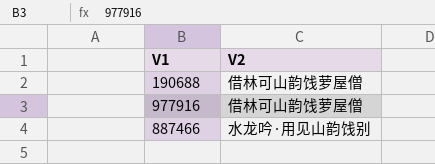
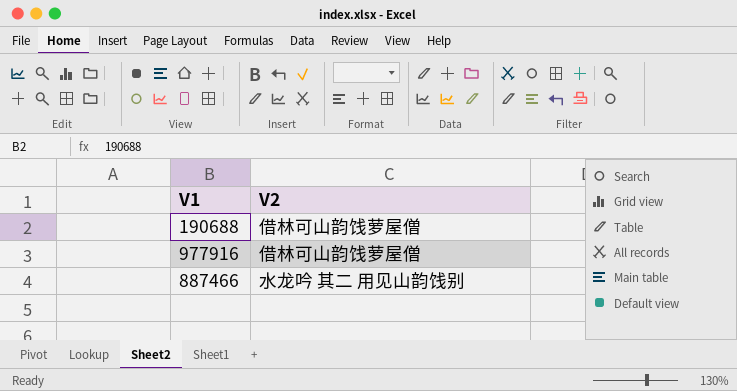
887466 | V2: 水龙吟·用见山韵饯别 -> 水龙吟 其二 用见山韵饯别

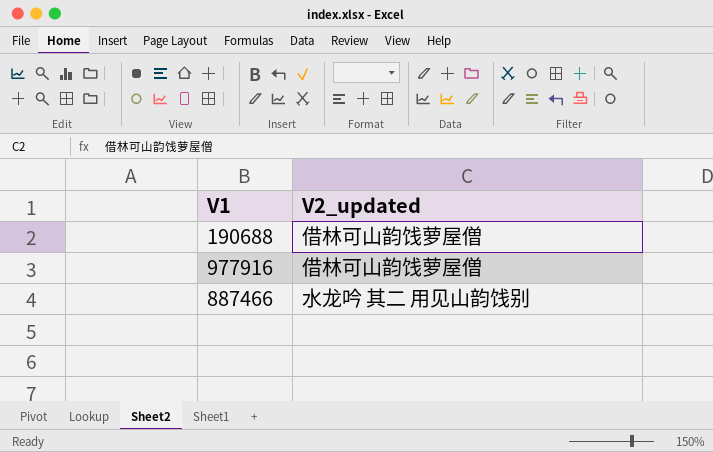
column name: V2 -> V2_updated

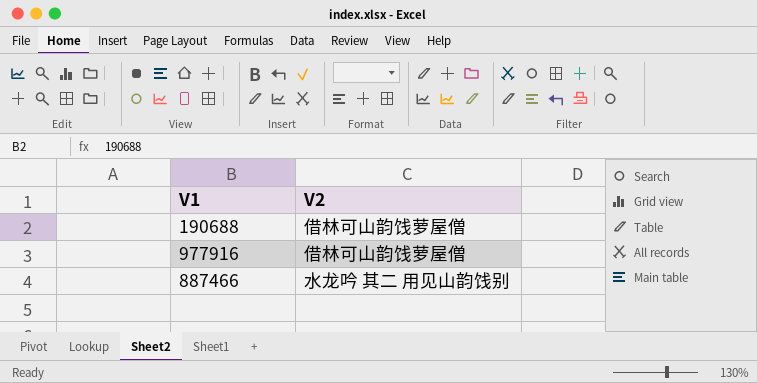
column name: V2_updated -> V2

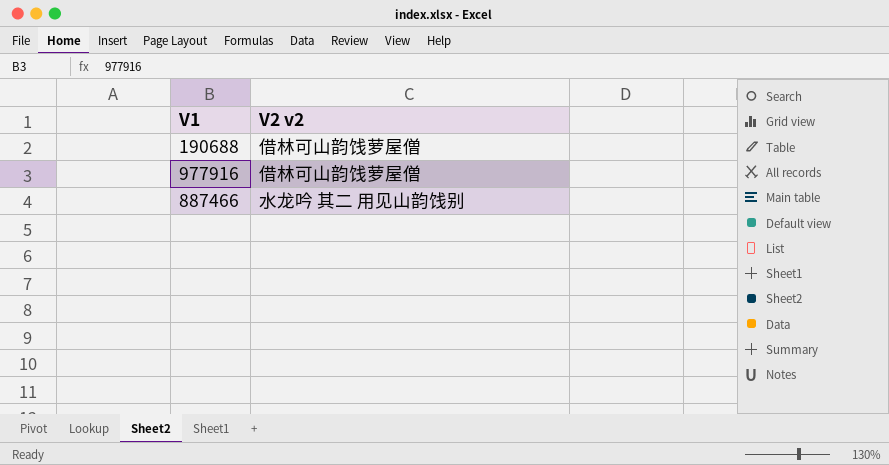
column name: V2 -> V2 v2

